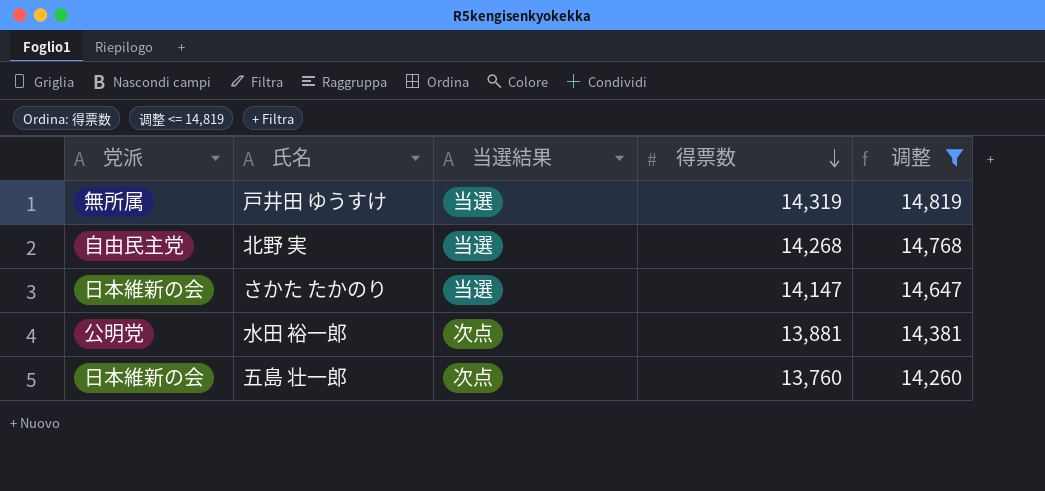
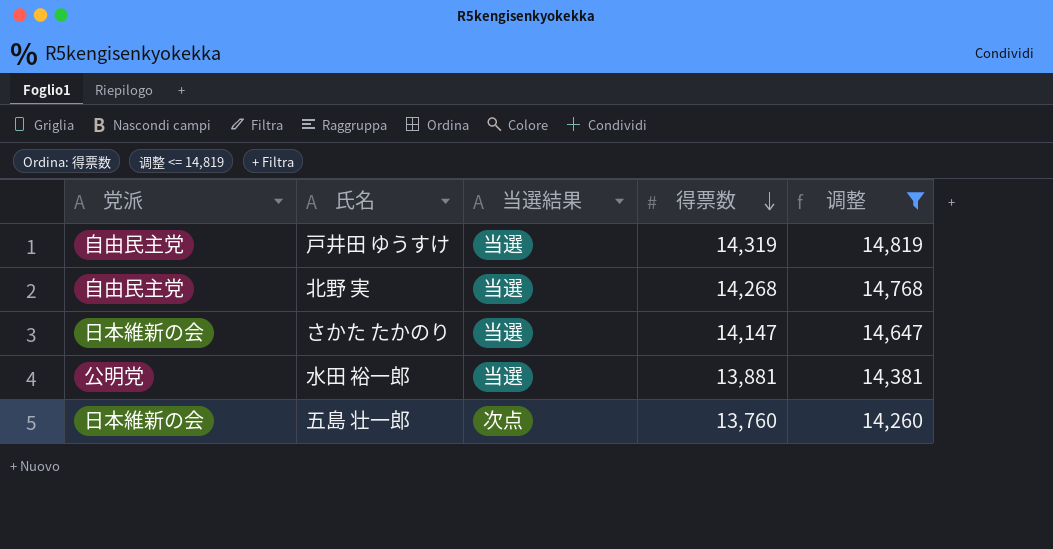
戸井田 ゆうすけ | 党派: 無所属 -> 自由民主党
水田 裕一郎 | 当選結果: 次点 -> 当選

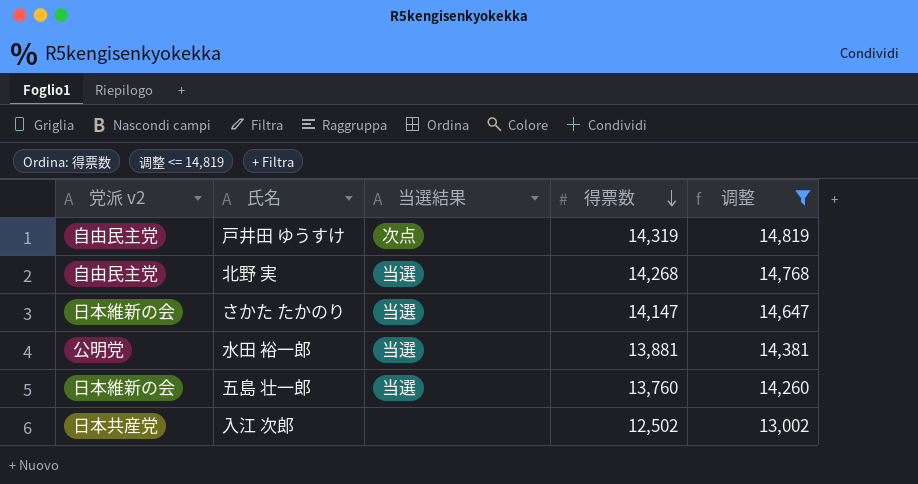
column name: 党派 -> 党派 v2
戸井田 ゆうすけ | 当選結果: 当選 -> 次点
五島 壮一郎 | 当選結果: 次点 -> 当選
row 入江 次郎: none -> 日本共産党 | none | 12,502 | 13,002

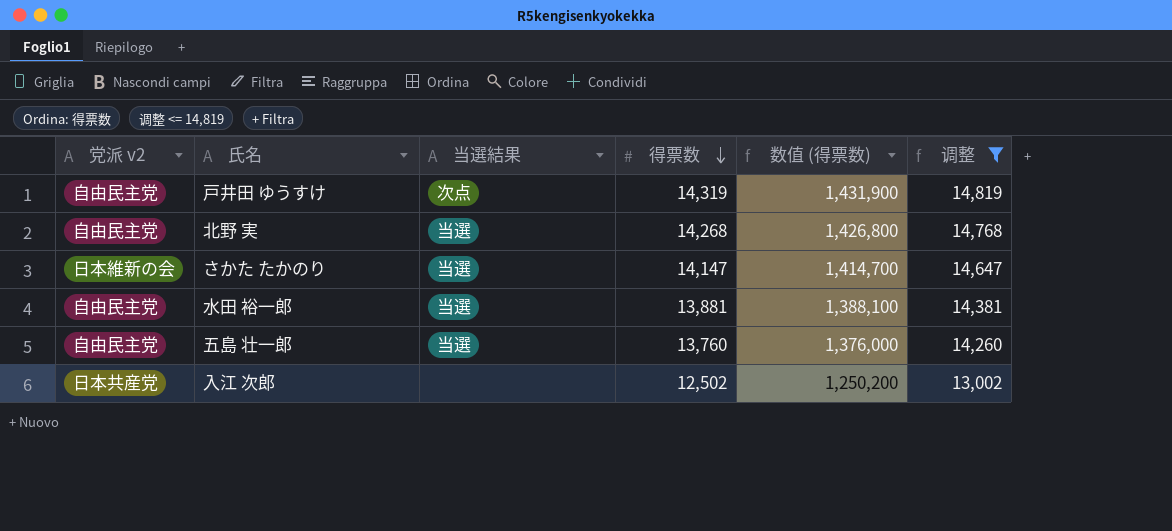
column 数值 (得票数) | formula: none -> [得票数] * 100
水田 裕一郎 | 党派 v2: 公明党 -> 自由民主党
五島 壮一郎 | 党派 v2: 日本維新の会 -> 自由民主党

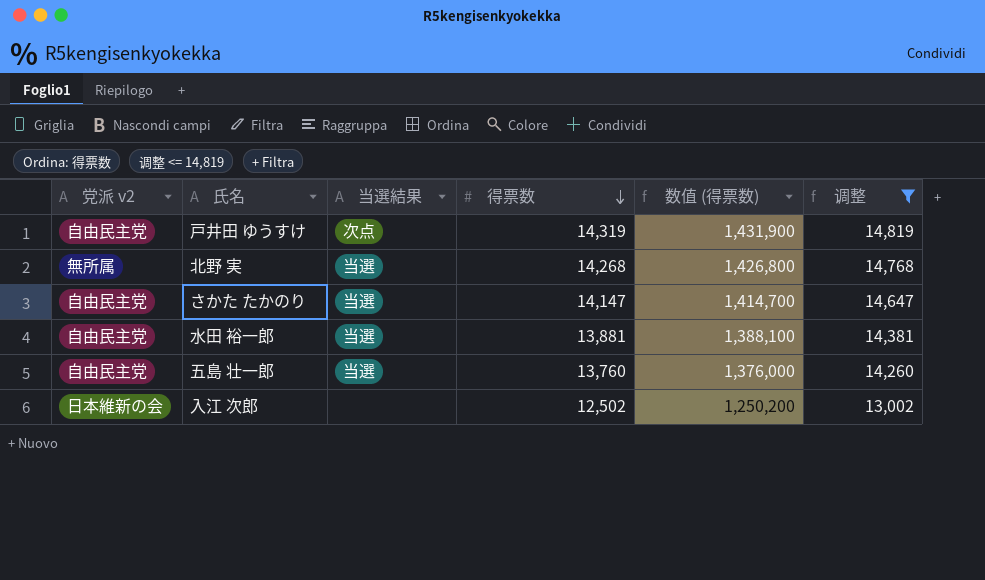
北野 実 | 党派 v2: 自由民主党 -> 無所属
さかた たかのり | 党派 v2: 日本維新の会 -> 自由民主党
入江 次郎 | 党派 v2: 日本共産党 -> 日本維新の会

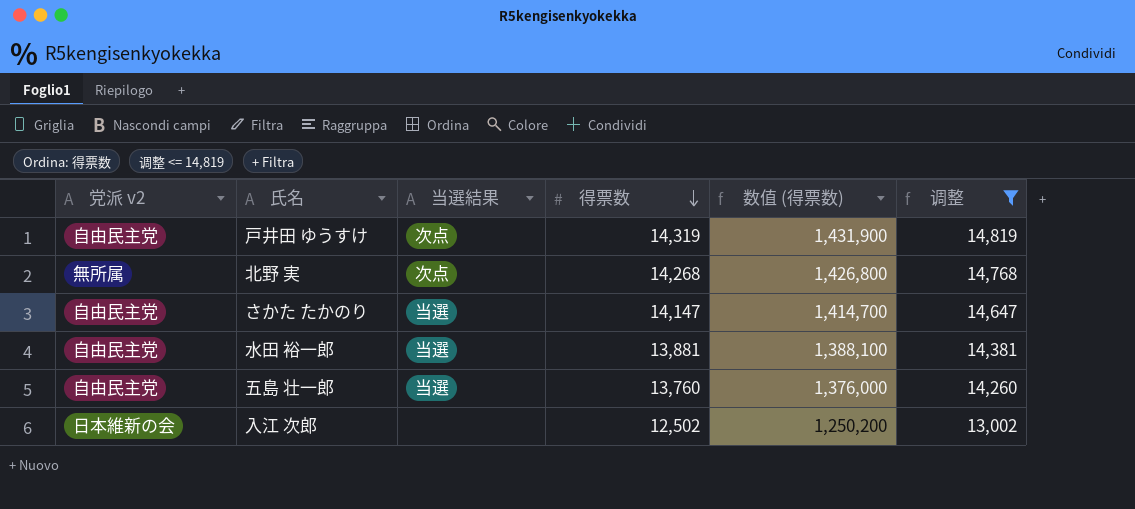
北野 実 | 当選結果: 当選 -> 次点

